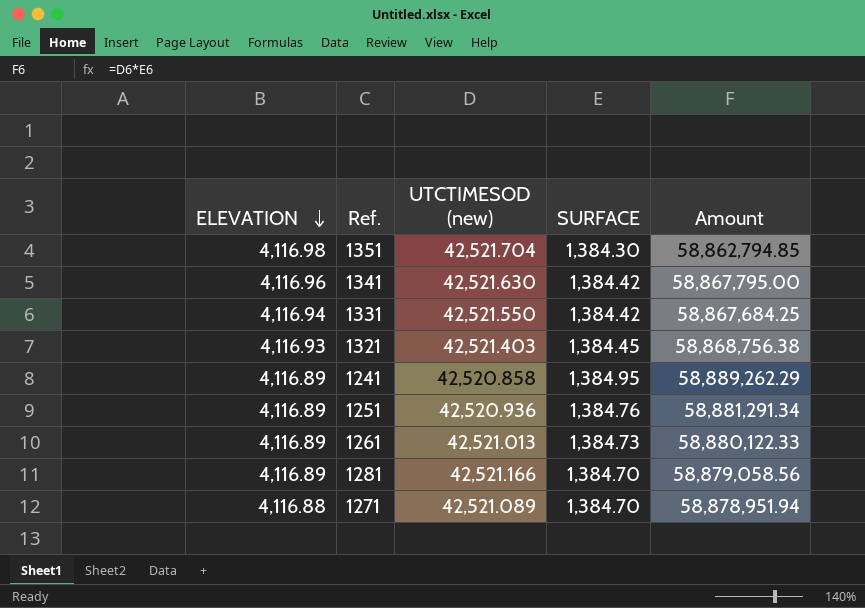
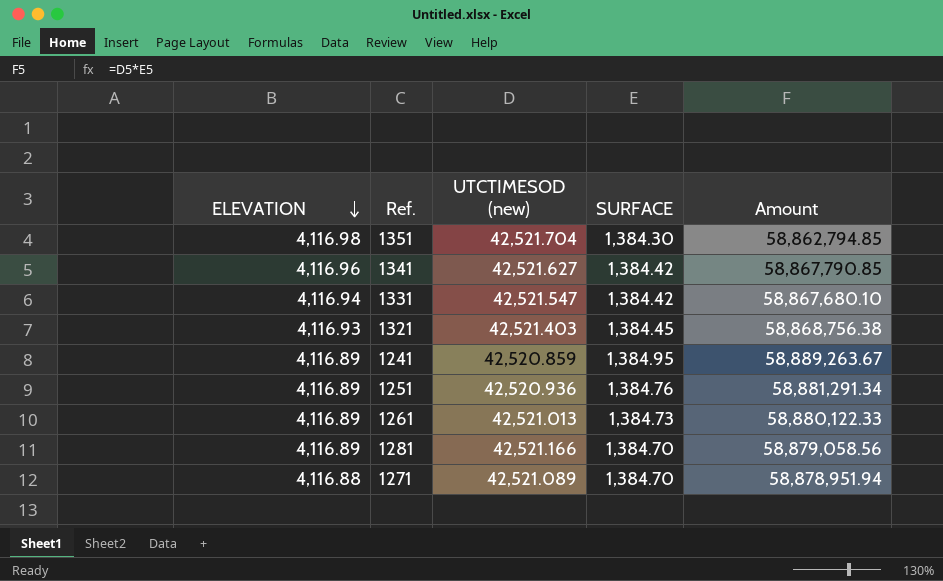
1341 | UTCTIMESOD (new): 42,521.630 -> 42,521.627
1341 | Amount: 58,867,795.00 -> 58,867,790.85
1331 | UTCTIMESOD (new): 42,521.550 -> 42,521.547
1331 | Amount: 58,867,684.25 -> 58,867,680.10
1241 | UTCTIMESOD (new): 42,520.858 -> 42,520.859
1241 | Amount: 58,889,262.29 -> 58,889,263.67

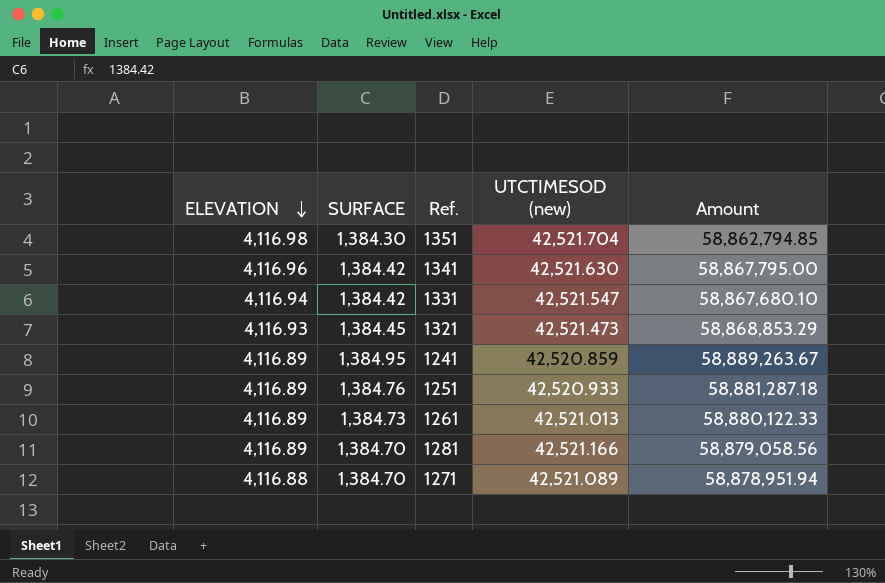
column SURFACE | position: 4 -> 2
1341 | UTCTIMESOD (new): 42,521.627 -> 42,521.630
1341 | Amount: 58,867,790.85 -> 58,867,795.00
1321 | UTCTIMESOD (new): 42,521.403 -> 42,521.473
1321 | Amount: 58,868,756.38 -> 58,868,853.29
1251 | UTCTIMESOD (new): 42,520.936 -> 42,520.933
1251 | Amount: 58,881,291.34 -> 58,881,287.18

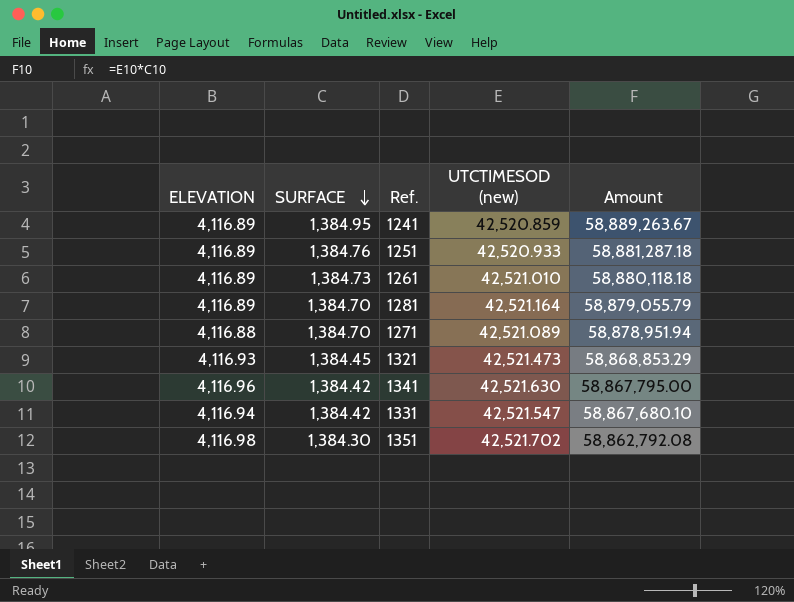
row order: ELEVATION descending -> SURFACE descending
1261 | UTCTIMESOD (new): 42,521.013 -> 42,521.010
1261 | Amount: 58,880,122.33 -> 58,880,118.18
1281 | UTCTIMESOD (new): 42,521.166 -> 42,521.164
1281 | Amount: 58,879,058.56 -> 58,879,055.79
1351 | UTCTIMESOD (new): 42,521.704 -> 42,521.702
1351 | Amount: 58,862,794.85 -> 58,862,792.08

